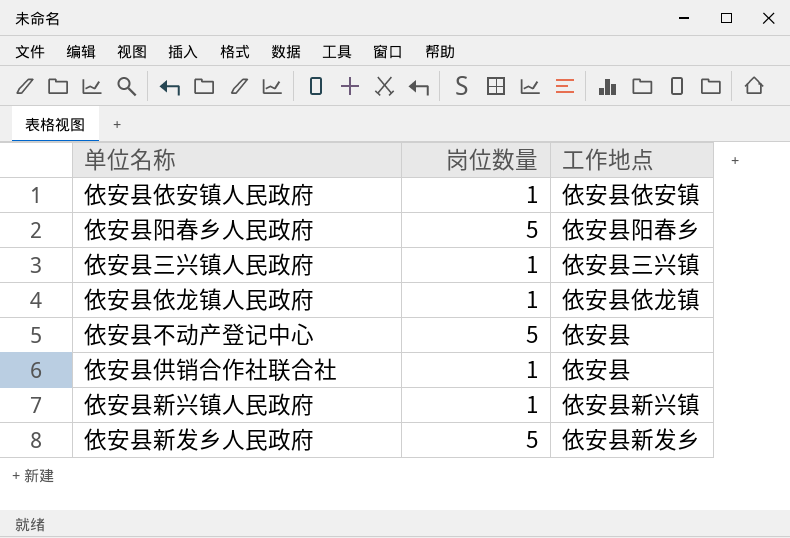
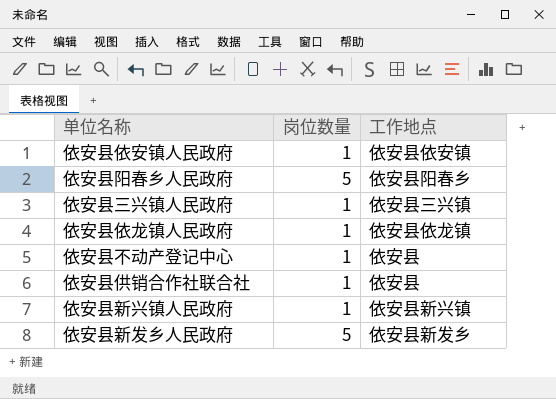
依安县不动产登记中心 | 岗位数量: 5 -> 1

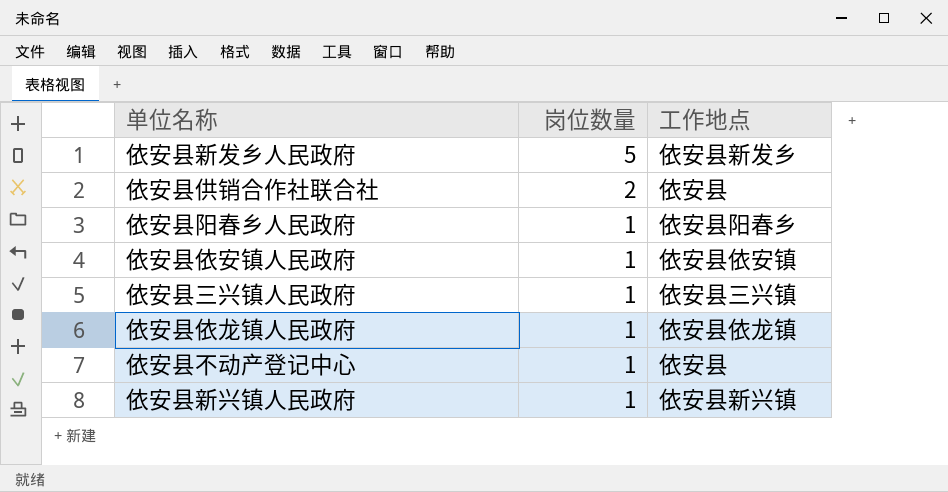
row order: none -> 岗位数量 descending
依安县供销合作社联合社 | 岗位数量: 1 -> 2
依安县阳春乡人民政府 | 岗位数量: 5 -> 1

